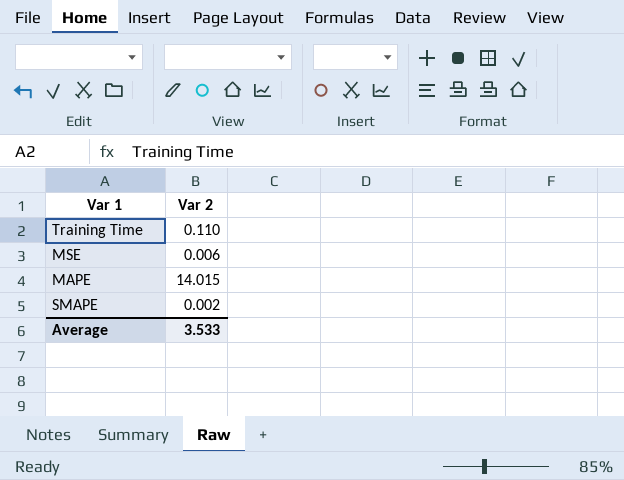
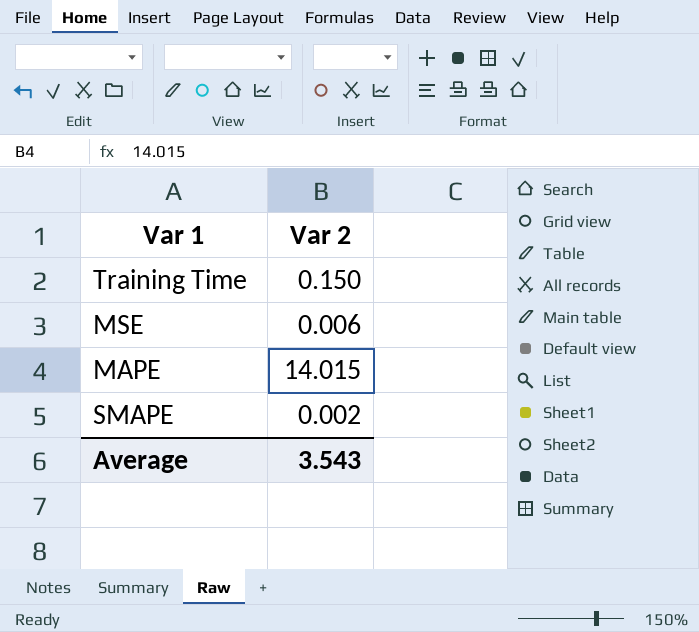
Training Time | Var 2: 0.110 -> 0.150
Average | Var 2: 3.533 -> 3.543

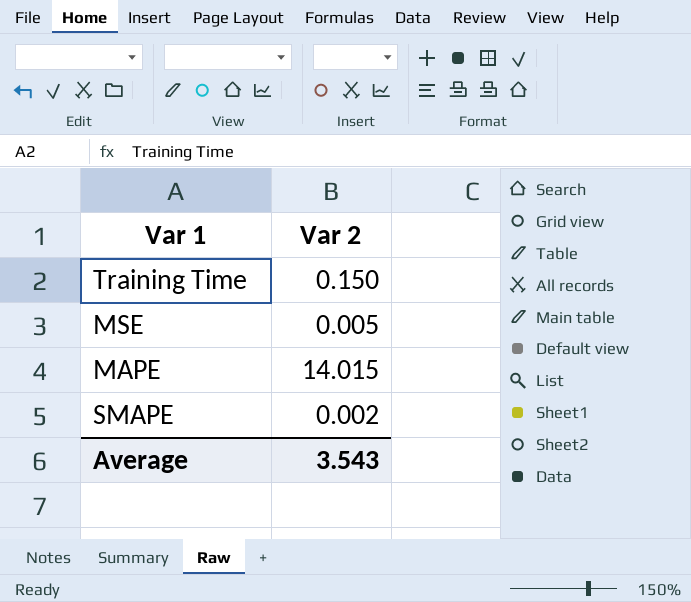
MSE | Var 2: 0.006 -> 0.005

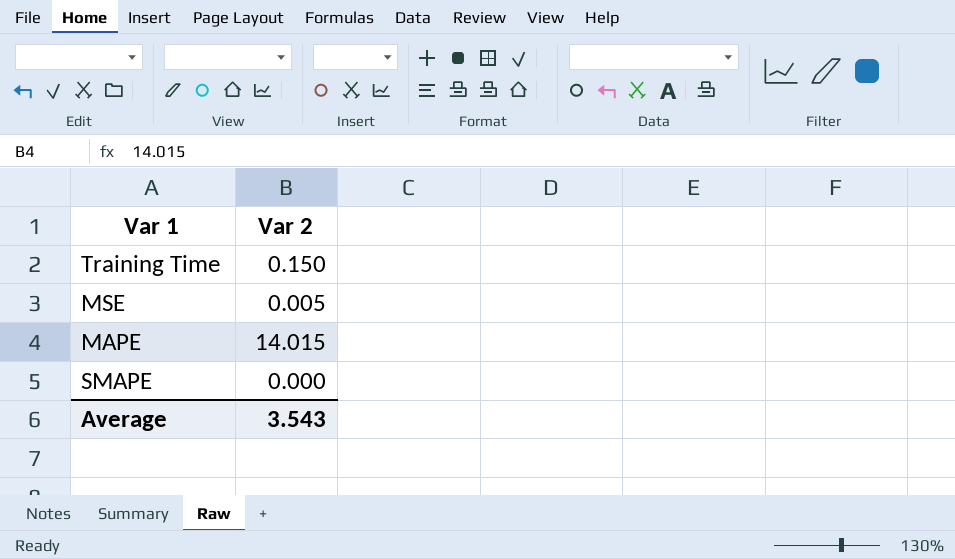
SMAPE | Var 2: 0.002 -> 0.000

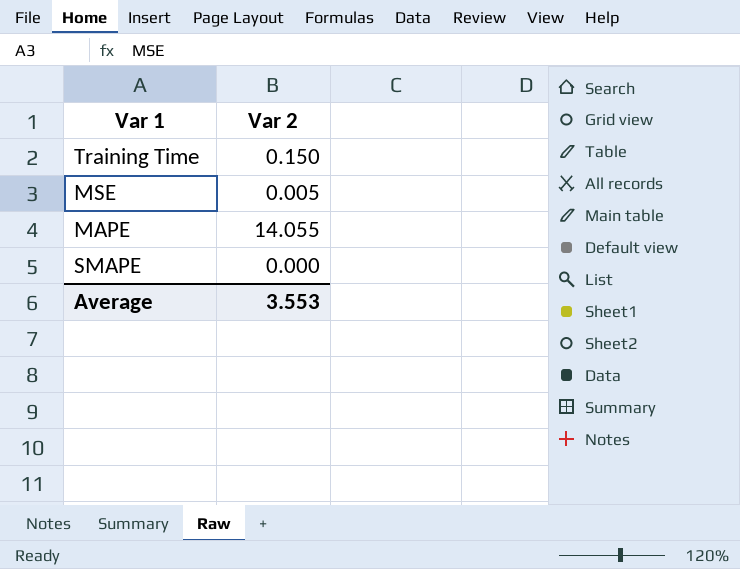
MAPE | Var 2: 14.015 -> 14.055
Average | Var 2: 3.543 -> 3.553

